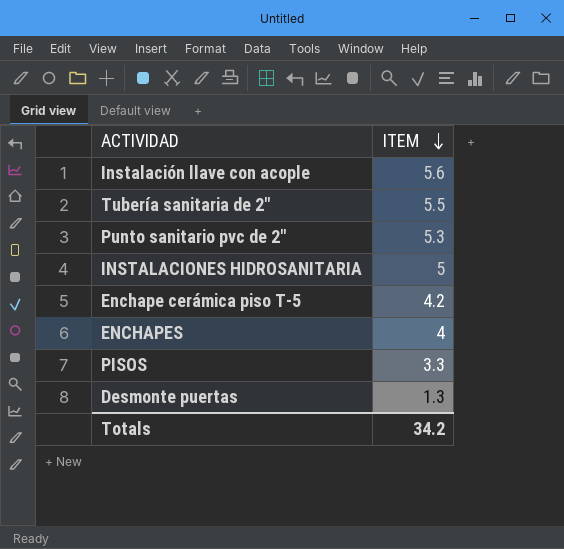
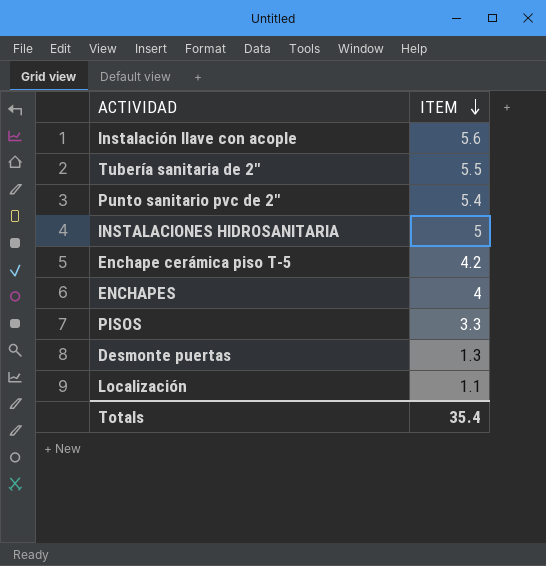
Punto sanitario pvc de 2" | ITEM: 5.3 -> 5.4
row Localización: none -> 1.1
Totals | ITEM: 34.2 -> 35.4

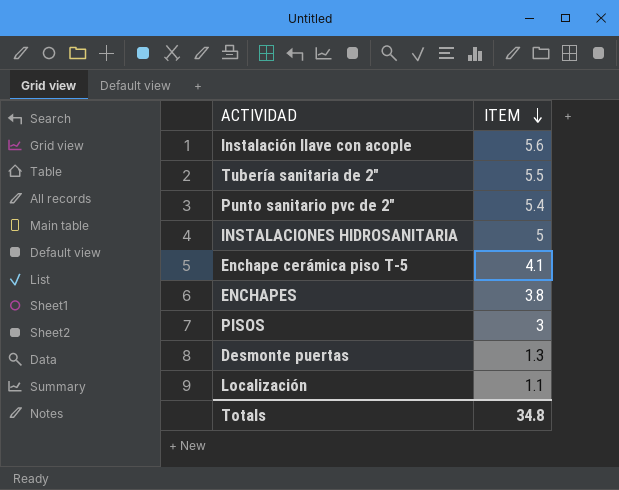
Enchape cerámica piso T-5 | ITEM: 4.2 -> 4.1
ENCHAPES | ITEM: 4 -> 3.8
PISOS | ITEM: 3.3 -> 3
Totals | ITEM: 35.4 -> 34.8

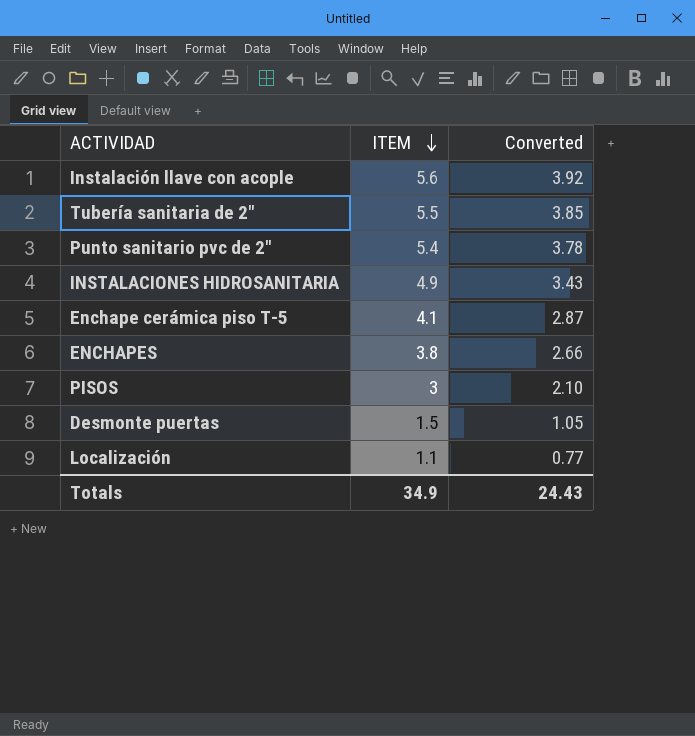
column Converted | formula: none -> [ITEM] * 0.7
INSTALACIONES HIDROSANITARIA | ITEM: 5 -> 4.9
Desmonte puertas | ITEM: 1.3 -> 1.5
Totals | ITEM: 34.8 -> 34.9

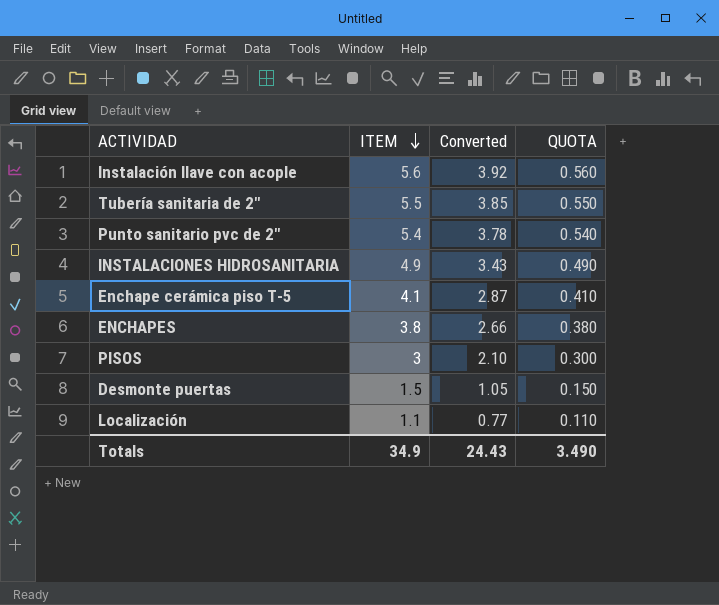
column QUOTA | formula: none -> [ITEM] * 0.1

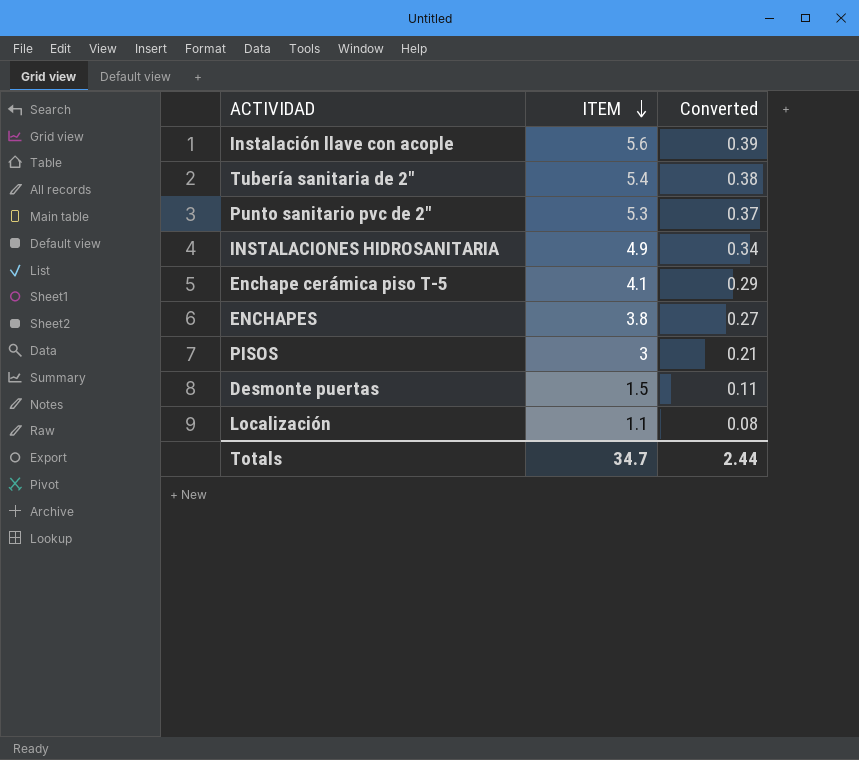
column QUOTA | formula: [ITEM] * 0.1 -> none
column Converted | formula: [ITEM] * 0.7 -> [ITEM] * 0.07
Tubería sanitaria de 2" | ITEM: 5.5 -> 5.4
Punto sanitario pvc de 2" | ITEM: 5.4 -> 5.3
Totals | ITEM: 34.9 -> 34.7
Totals | Converted: 24.43 -> 2.44

